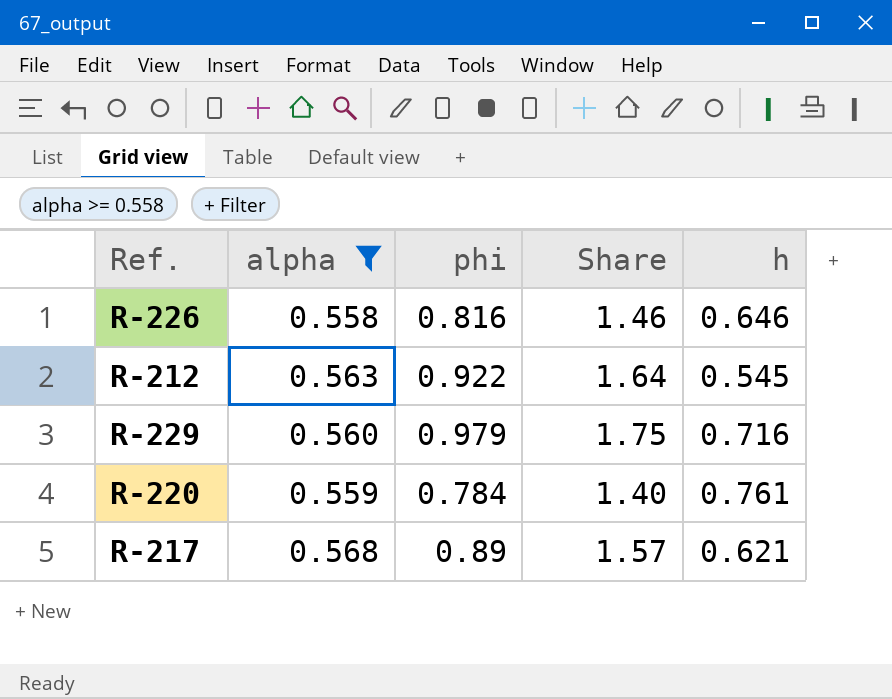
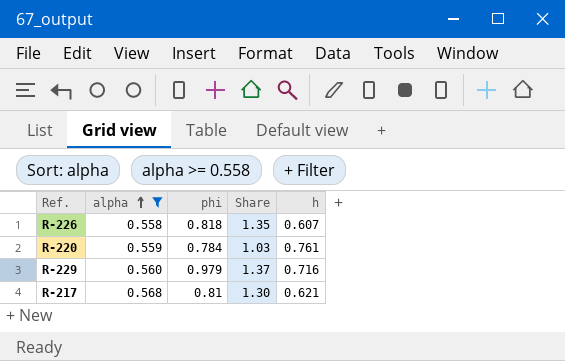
row order: none -> alpha ascending
column Share | formula: [phi] / [alpha] -> [phi] / [h]
row R-212: 0.563 | 0.922 | 1.64 | 0.545 -> none
R-226 | phi: 0.816 -> 0.818
R-226 | h: 0.646 -> 0.607
R-217 | phi: 0.89 -> 0.81

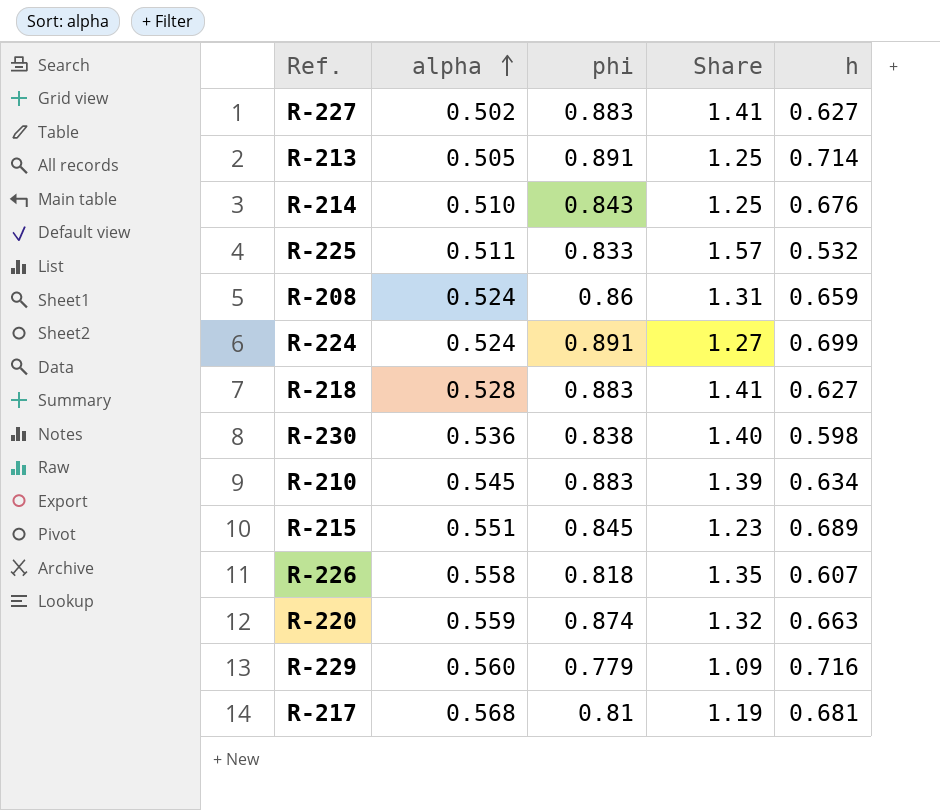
filter: alpha >= 0.558 -> none
R-220 | phi: 0.784 -> 0.874
R-220 | Share: 1.03 -> 1.32
R-220 | h: 0.761 -> 0.663
R-229 | phi: 0.979 -> 0.779
R-229 | Share: 1.37 -> 1.09
R-217 | Share: 1.30 -> 1.19
R-217 | h: 0.621 -> 0.681

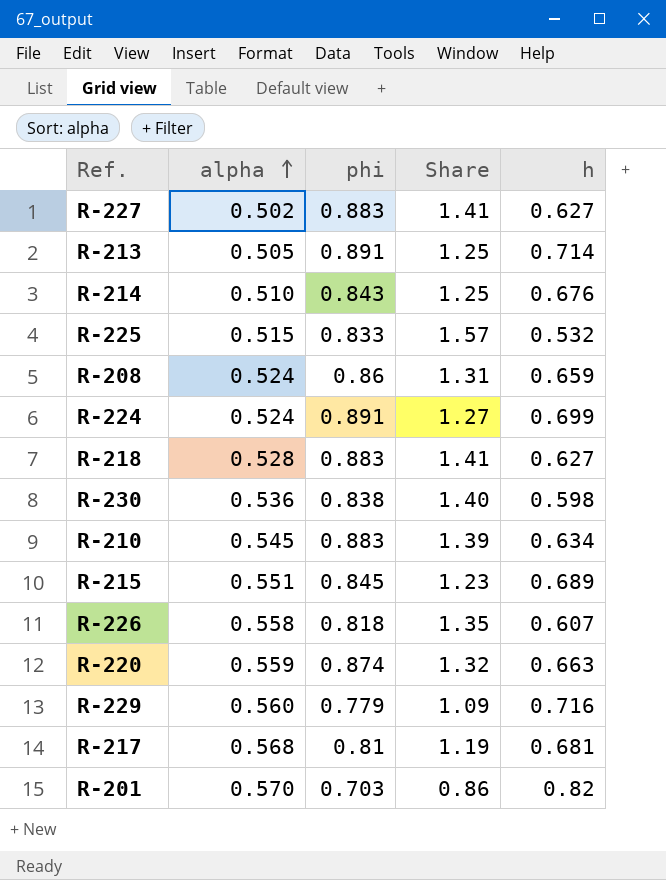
R-225 | alpha: 0.511 -> 0.515
row R-201: none -> 0.570 | 0.703 | 0.86 | 0.82

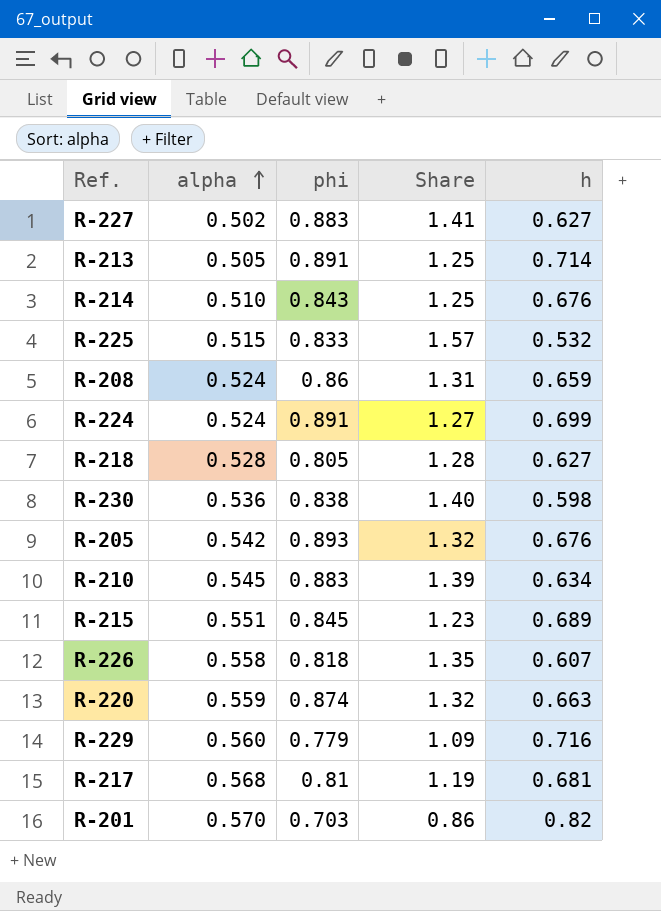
R-218 | phi: 0.883 -> 0.805
R-218 | Share: 1.41 -> 1.28
row R-205: none -> 0.542 | 0.893 | 1.32 | 0.676

